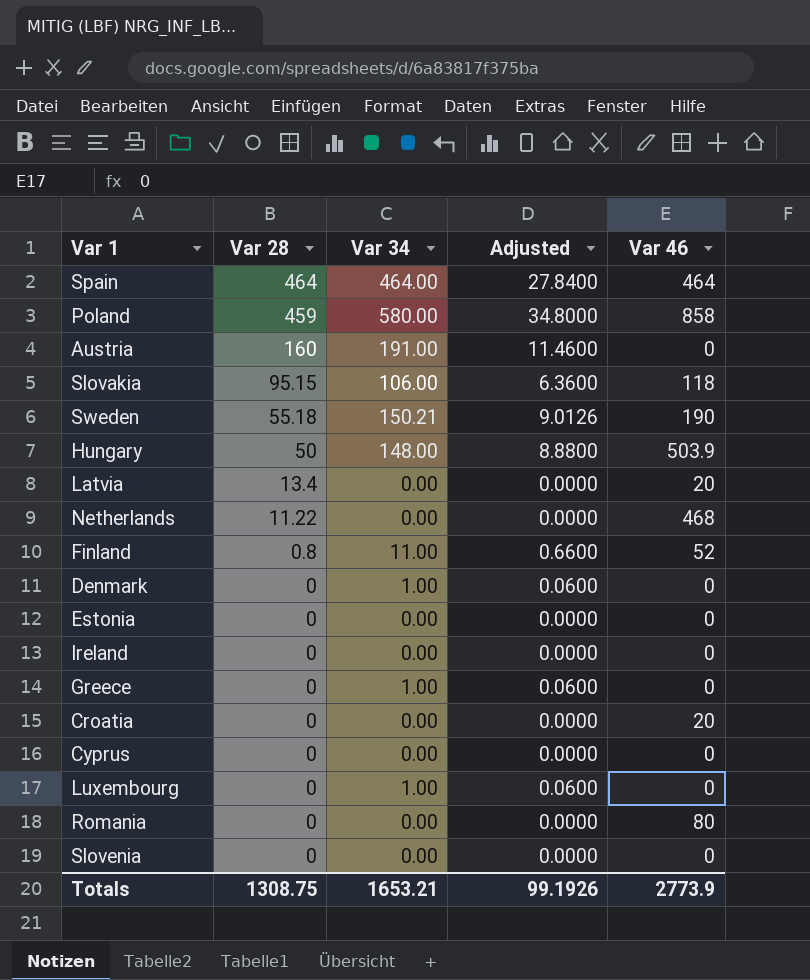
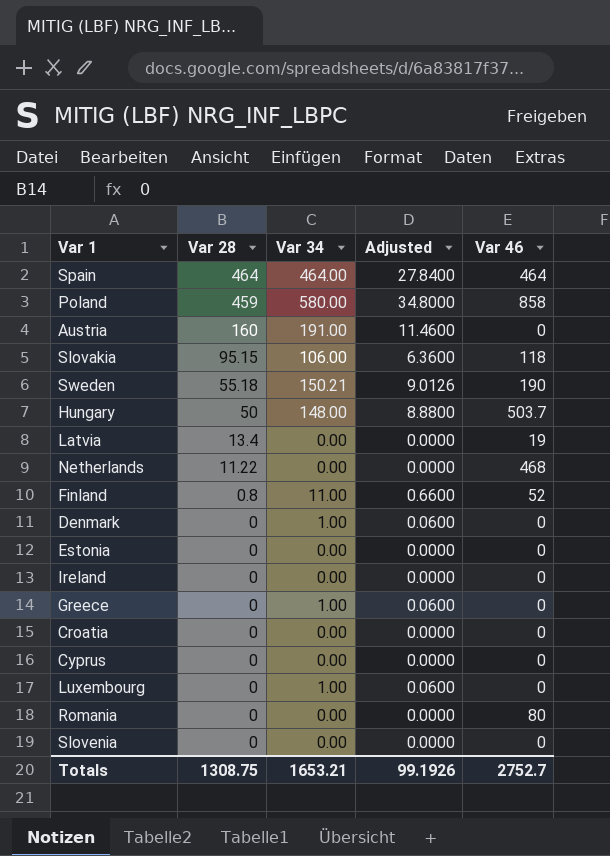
Hungary | Var 46: 503.9 -> 503.7
Latvia | Var 46: 20 -> 19
Croatia | Var 46: 20 -> 0
Totals | Var 46: 2773.9 -> 2752.7

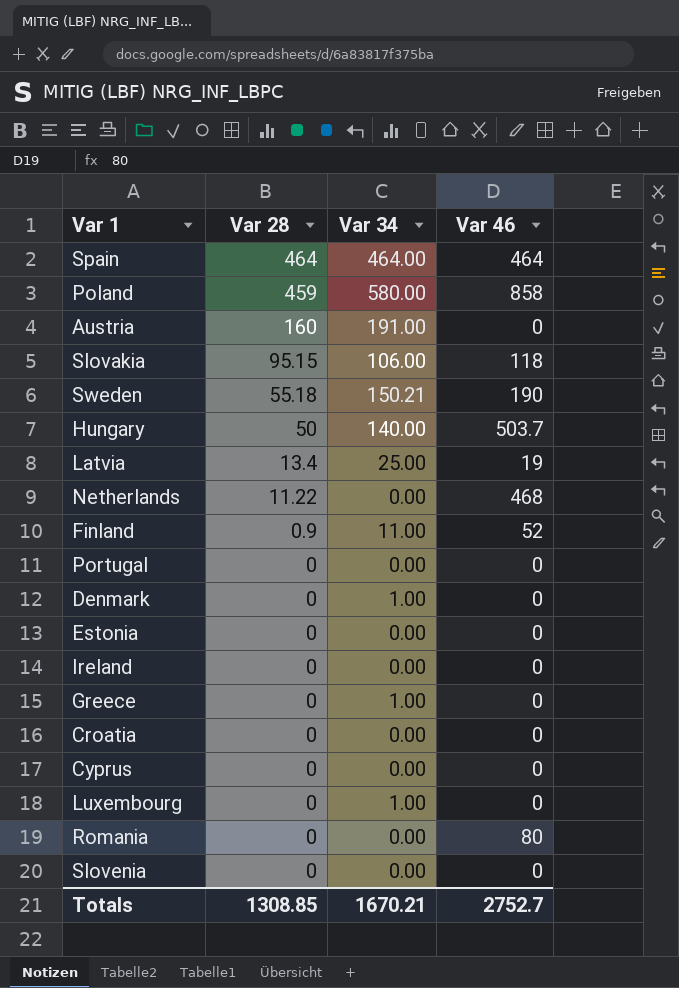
column Adjusted | formula: [Var 34] * 0.06 -> none
Hungary | Var 34: 148.00 -> 140.00
Latvia | Var 34: 0.00 -> 25.00
Finland | Var 28: 0.8 -> 0.9
row Portugal: none -> 0 | 0.00 | 0
Totals | Var 28: 1308.75 -> 1308.85
Totals | Var 34: 1653.21 -> 1670.21

